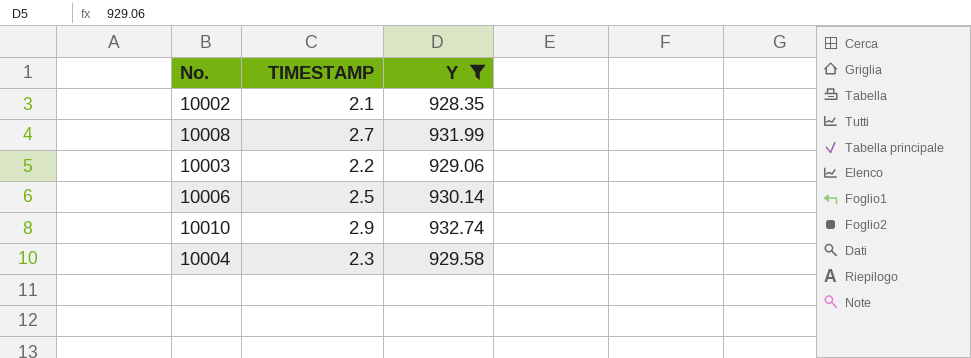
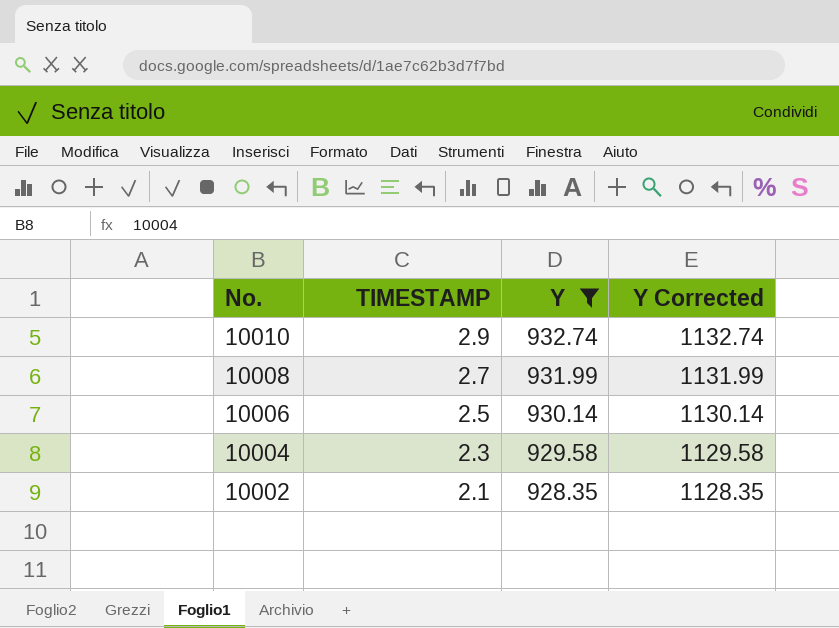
row order: none -> No. descending
column Y Corrected | formula: none -> [Y] + 200
row 10003: 2.2 | 929.06 -> none

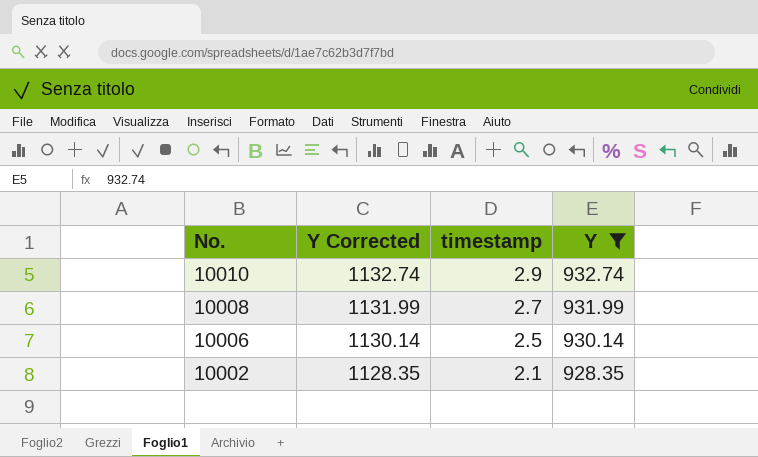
column Y Corrected | position: 4 -> 2
column name: TIMESTAMP -> timestamp
row 10004: 2.3 | 929.58 | 1129.58 -> none

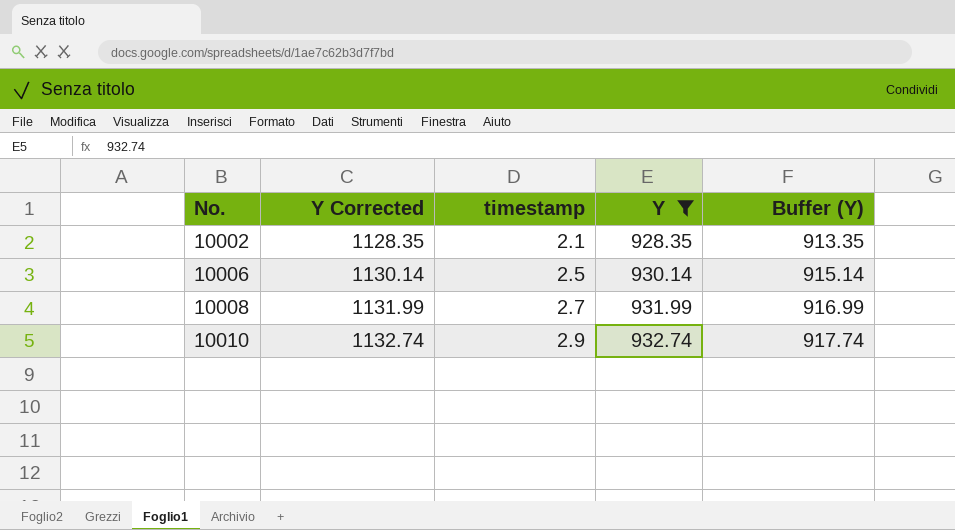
row order: No. descending -> No. ascending
column Buffer (Y) | formula: none -> [Y] - 15

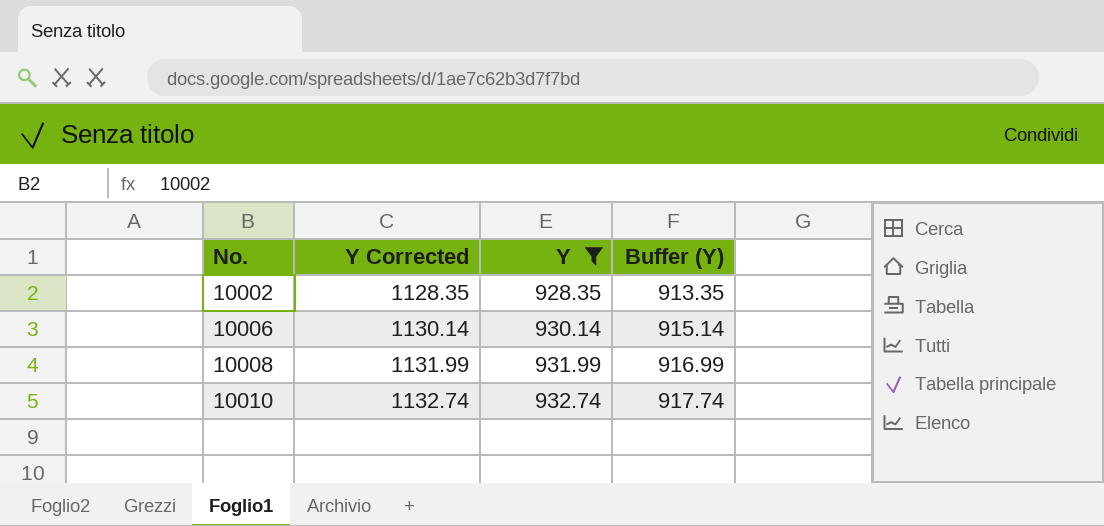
column timestamp | position: 3 -> none

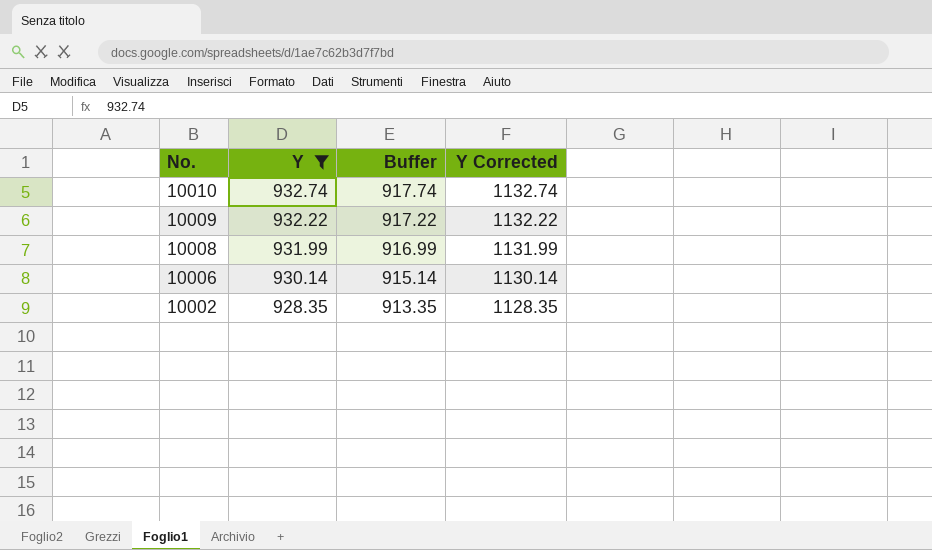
row order: No. ascending -> No. descending
column name: Buffer (Y) -> Buffer
column Y Corrected | position: 2 -> 4
row 10009: none -> 932.22 | 917.22 | 1132.22

